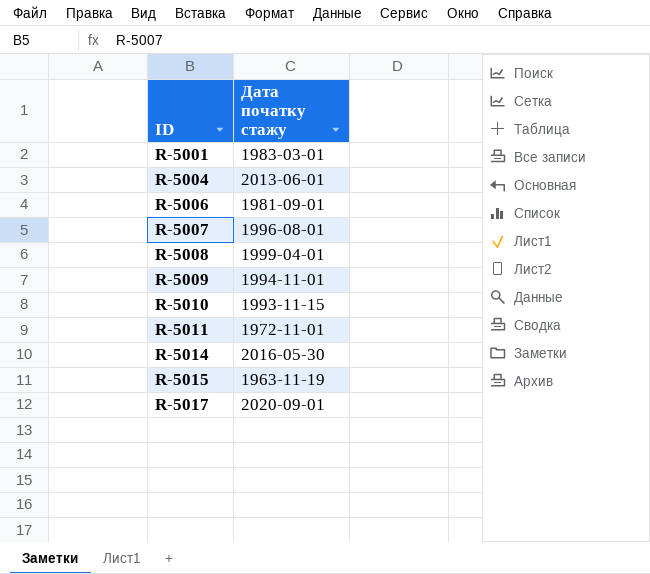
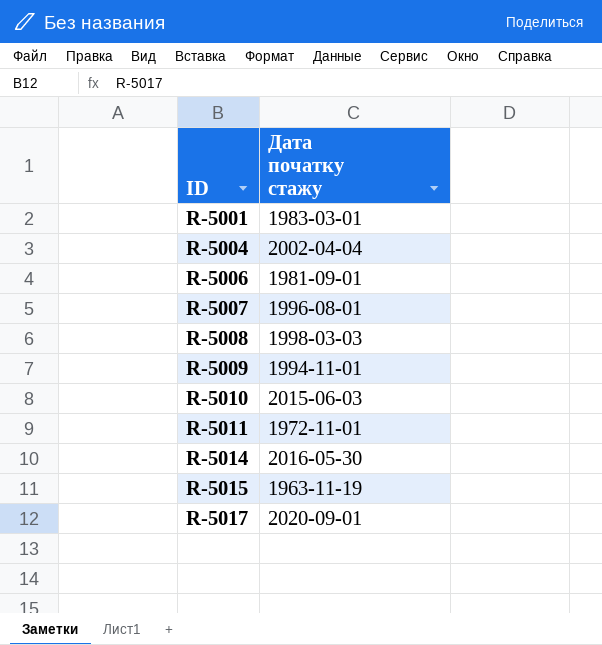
R-5004 | Дата початку стажу: 2013-06-01 -> 2002-04-04
R-5008 | Дата початку стажу: 1999-04-01 -> 1998-03-03
R-5010 | Дата початку стажу: 1993-11-15 -> 2015-06-03

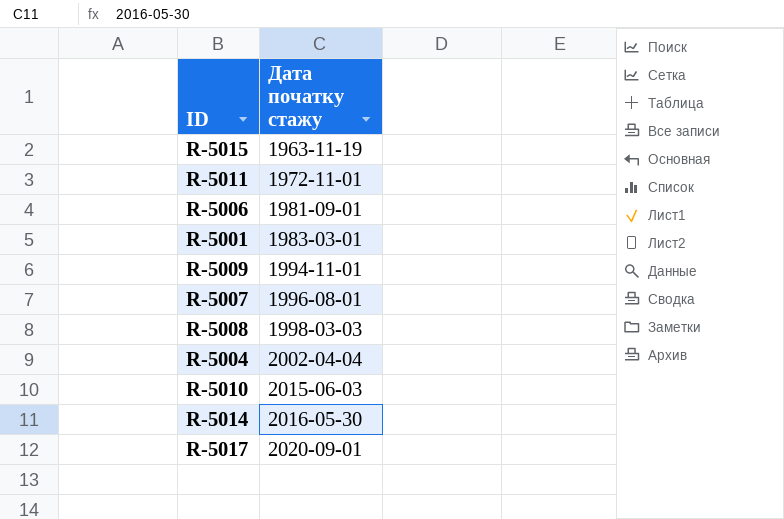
row order: ID ascending -> Дата початку стажу ascending

